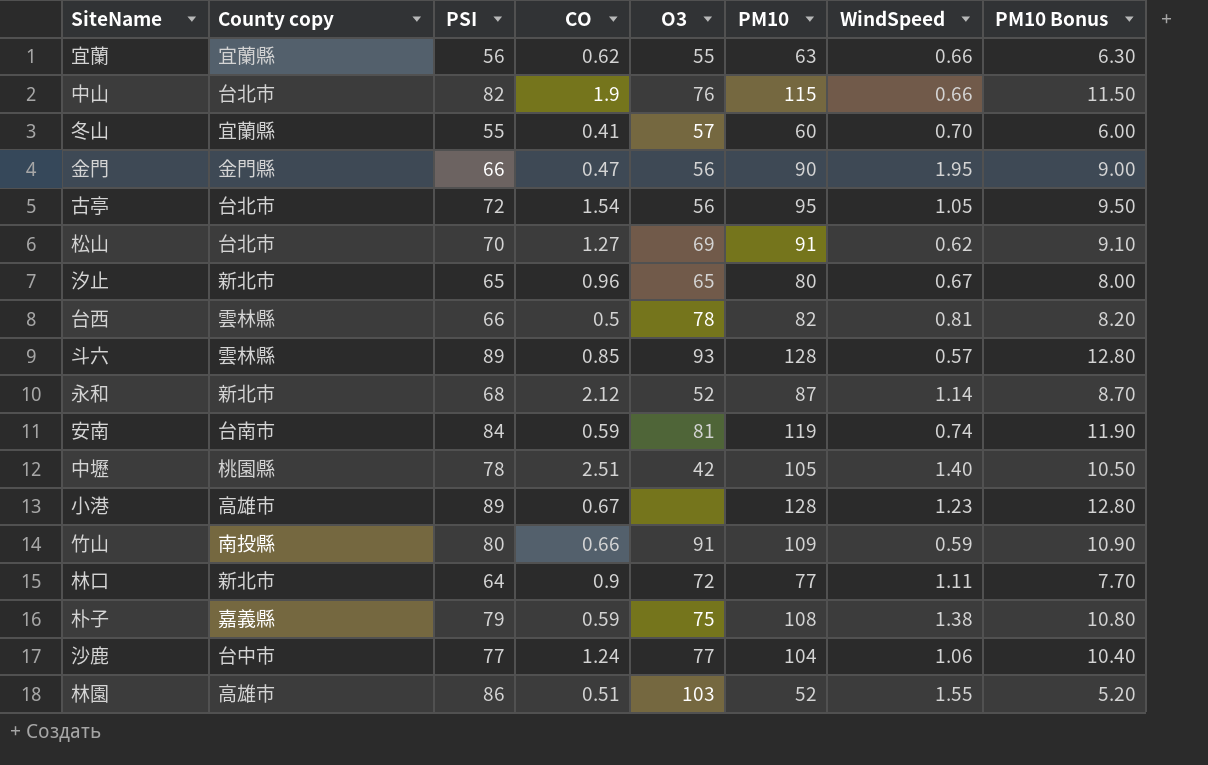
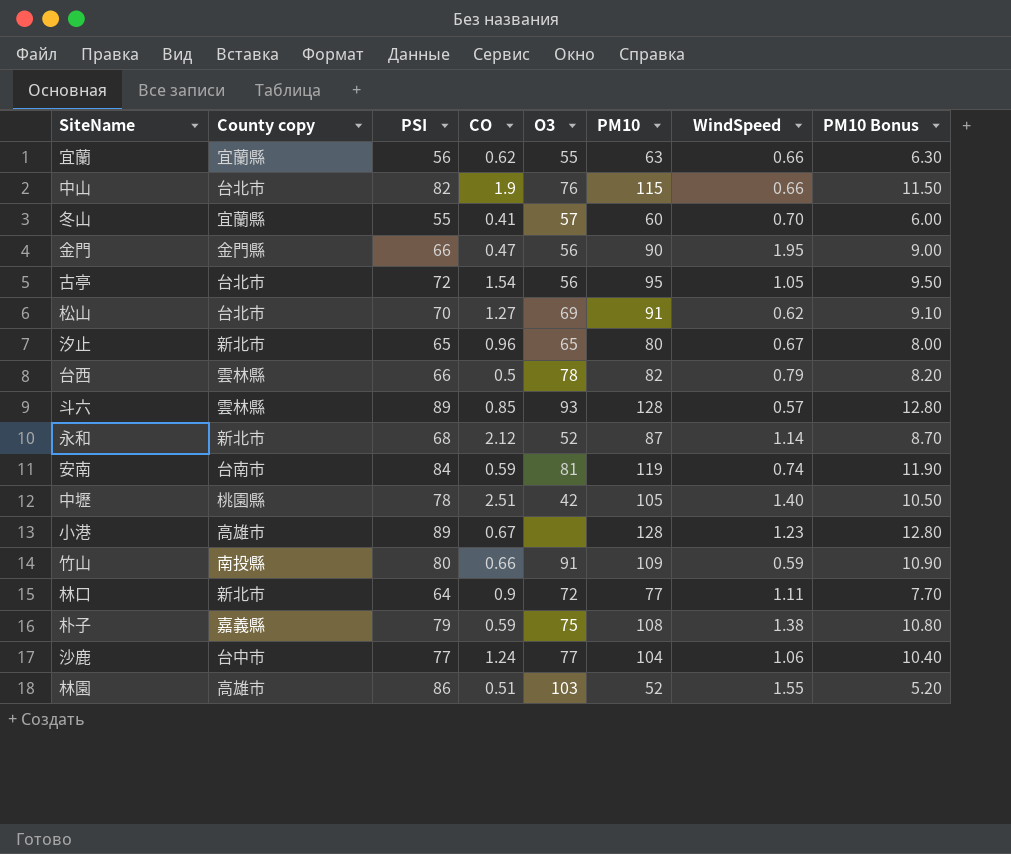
台西 | WindSpeed: 0.81 -> 0.79

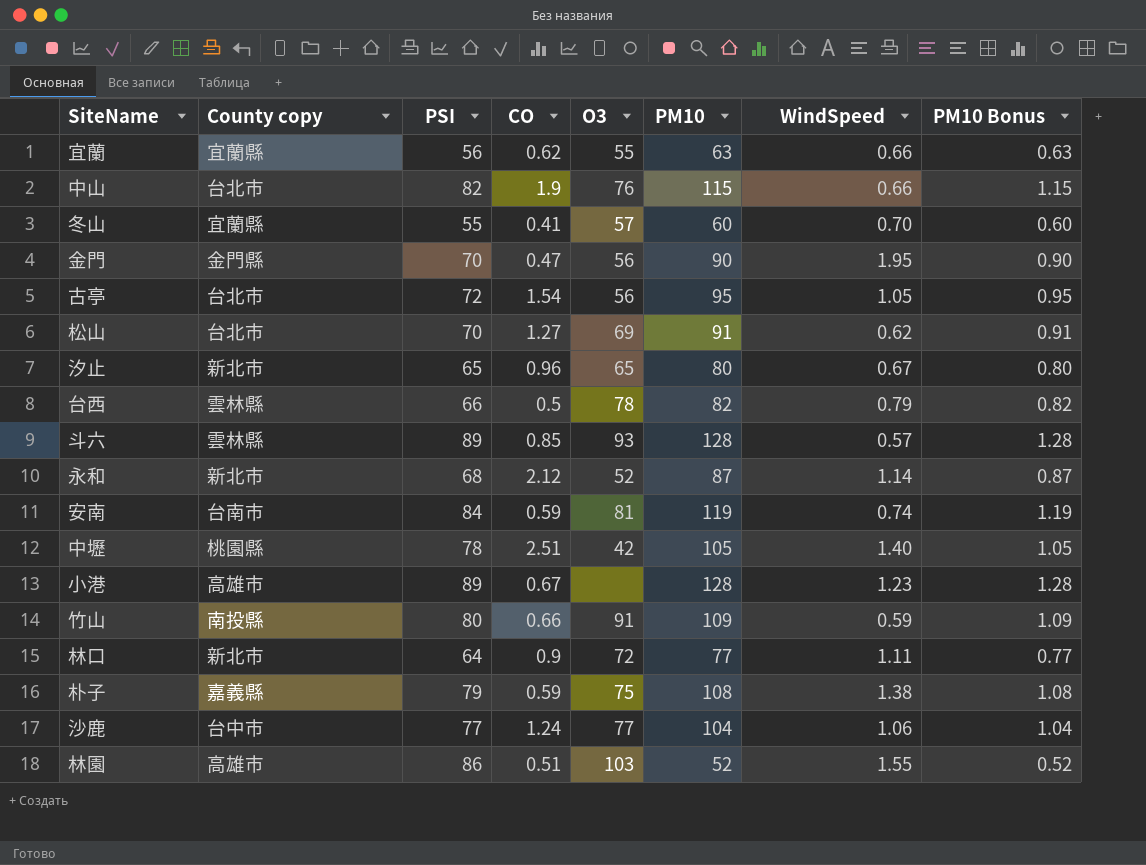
column PM10 Bonus | formula: [PM10] * 0.1 -> [PM10] * 0.01
金門 | PSI: 66 -> 70

